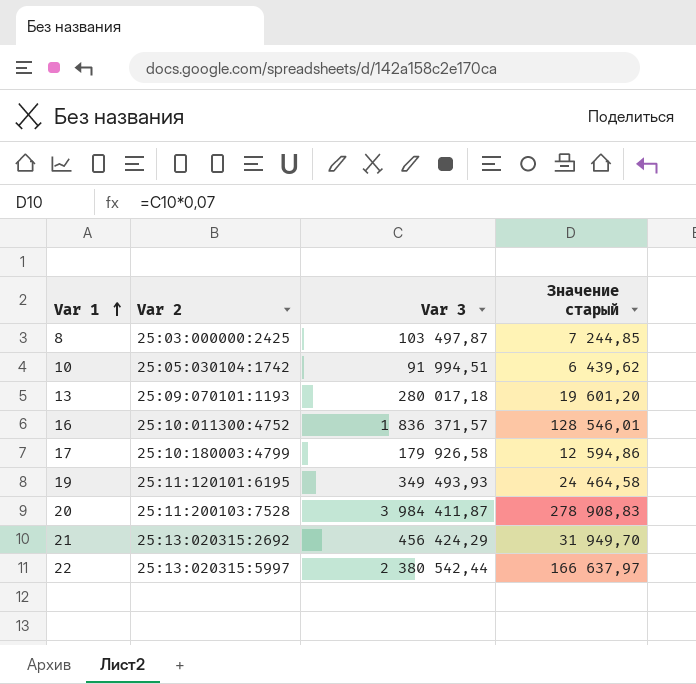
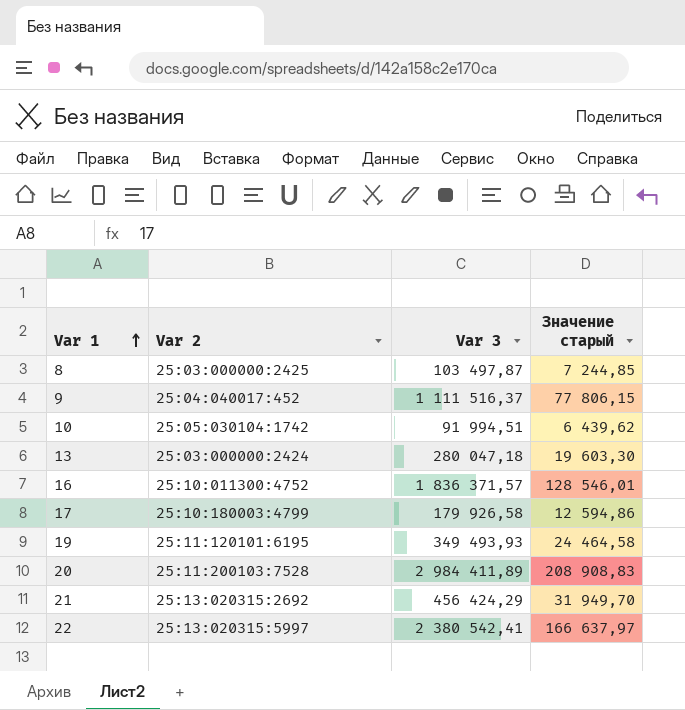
row 9: none -> 25:04:040017:452 | 1 111 516,37 | 77 806,15
13 | Var 2: 25:09:070101:1193 -> 25:03:000000:2424
13 | Var 3: 280 017,18 -> 280 047,18
13 | Значение старый: 19 601,20 -> 19 603,30
20 | Var 3: 3 984 411,87 -> 2 984 411,89
20 | Значение старый: 278 908,83 -> 208 908,83
22 | Var 3: 2 380 542,44 -> 2 380 542,41

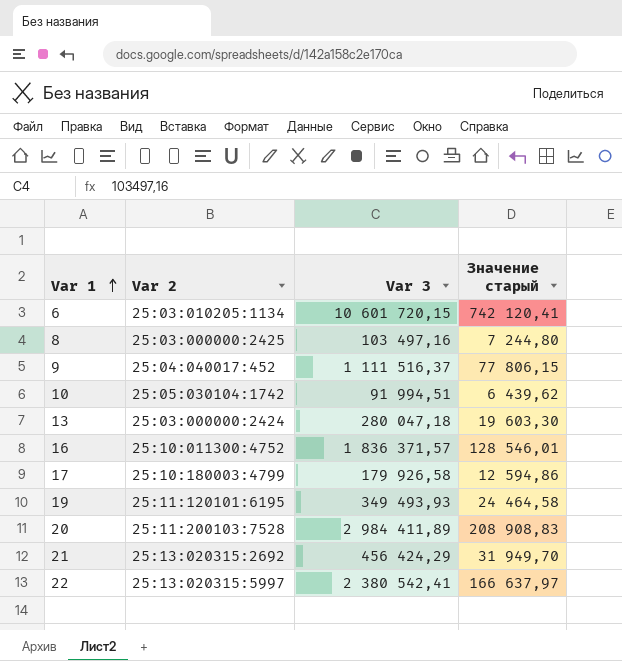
row 6: none -> 25:03:010205:1134 | 10 601 720,15 | 742 120,41
8 | Var 3: 103 497,87 -> 103 497,16
8 | Значение старый: 7 244,85 -> 7 244,80

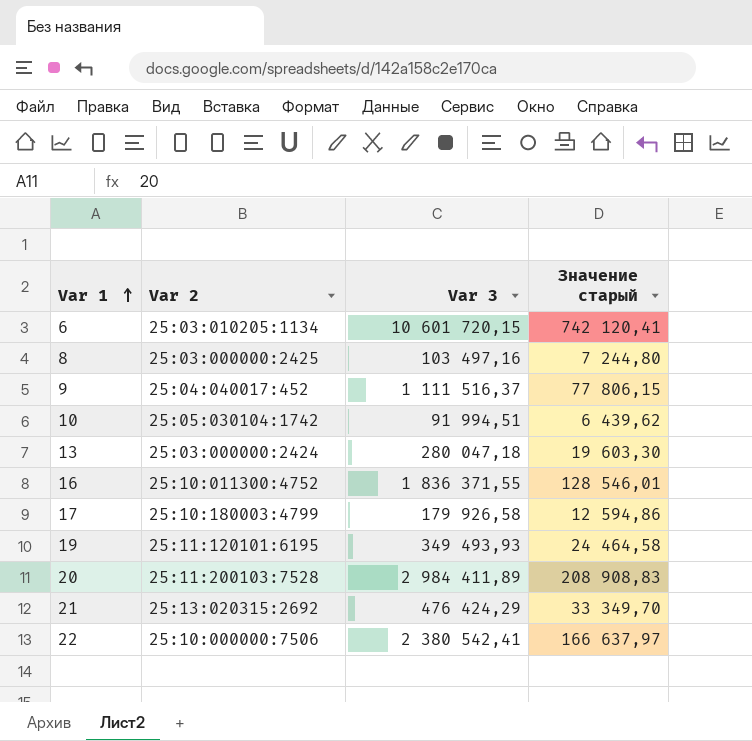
16 | Var 3: 1 836 371,57 -> 1 836 371,55
21 | Var 3: 456 424,29 -> 476 424,29
21 | Значение старый: 31 949,70 -> 33 349,70
22 | Var 2: 25:13:020315:5997 -> 25:10:000000:7506

